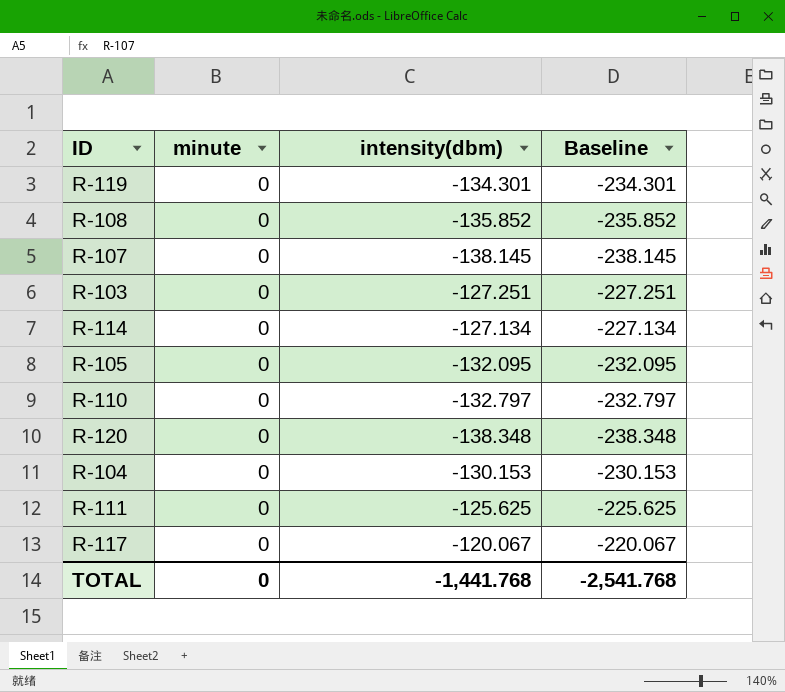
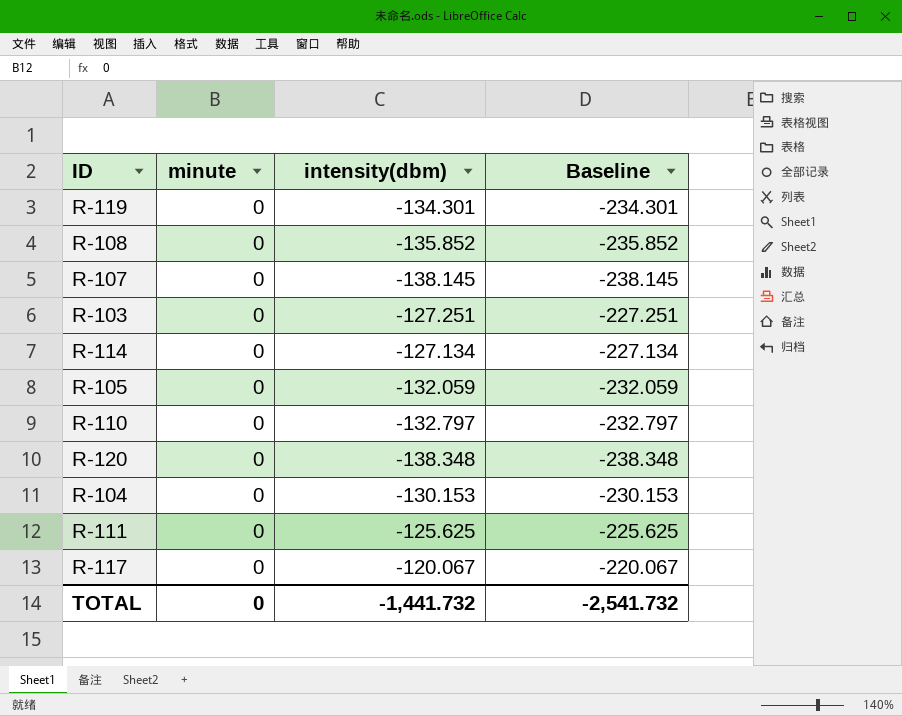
R-105 | intensity(dbm): -132.095 -> -132.059
R-105 | Baseline: -232.095 -> -232.059
TOTAL | intensity(dbm): -1,441.768 -> -1,441.732
TOTAL | Baseline: -2,541.768 -> -2,541.732

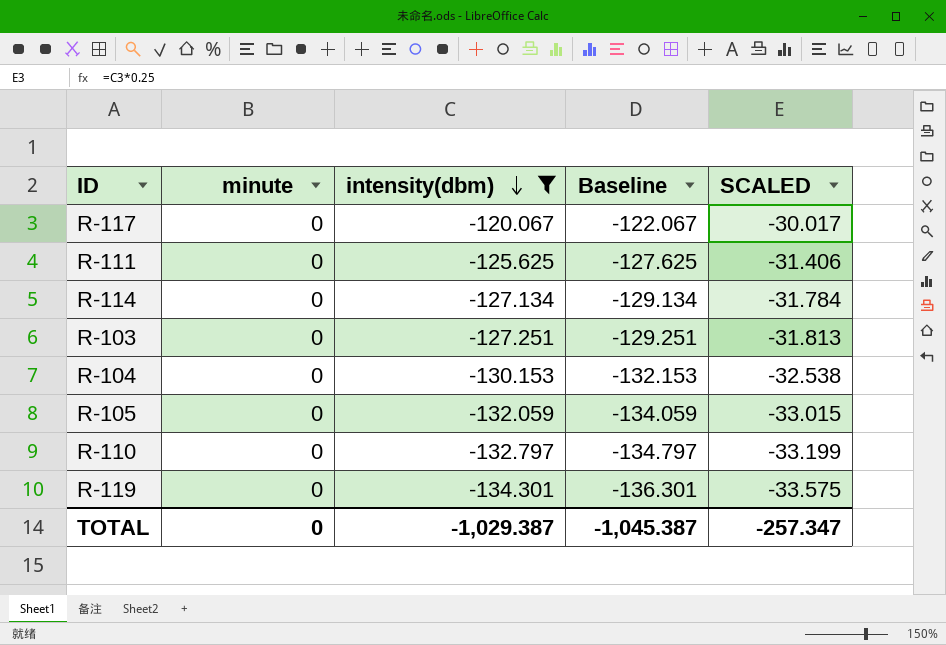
filter: none -> intensity(dbm) >= -134.301
row order: none -> intensity(dbm) descending
column Baseline | formula: [intensity(dbm)] - 100 -> [intensity(dbm)] - 2
column SCALED | formula: none -> [intensity(dbm)] * 0.25
TOTAL | intensity(dbm): -1,441.732 -> -1,029.387
TOTAL | Baseline: -2,541.732 -> -1,045.387

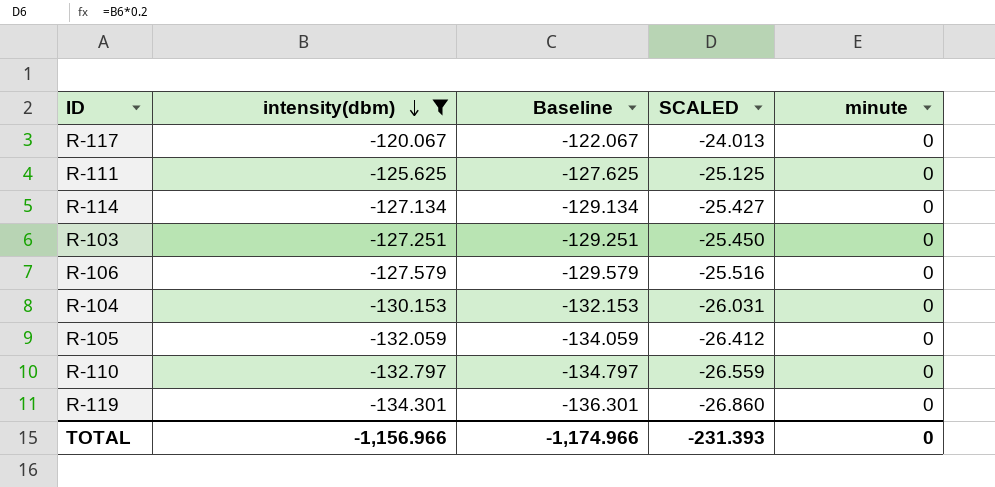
column SCALED | formula: [intensity(dbm)] * 0.25 -> [intensity(dbm)] * 0.2
column minute | position: 2 -> 5
row R-106: none -> -127.579 | -129.579 | -25.516 | 0
TOTAL | intensity(dbm): -1,029.387 -> -1,156.966
TOTAL | Baseline: -1,045.387 -> -1,174.966
TOTAL | SCALED: -257.347 -> -231.393

